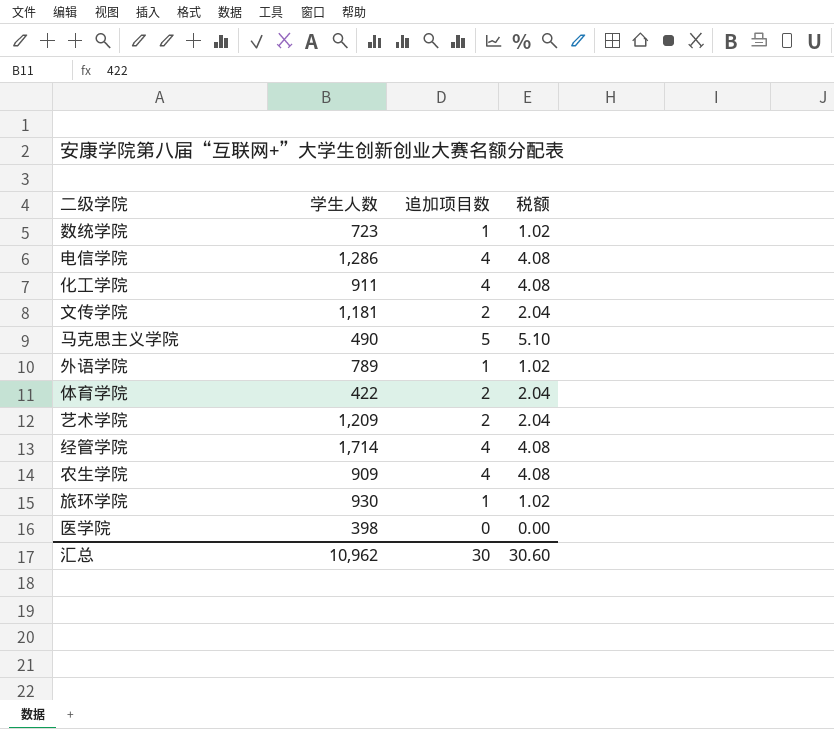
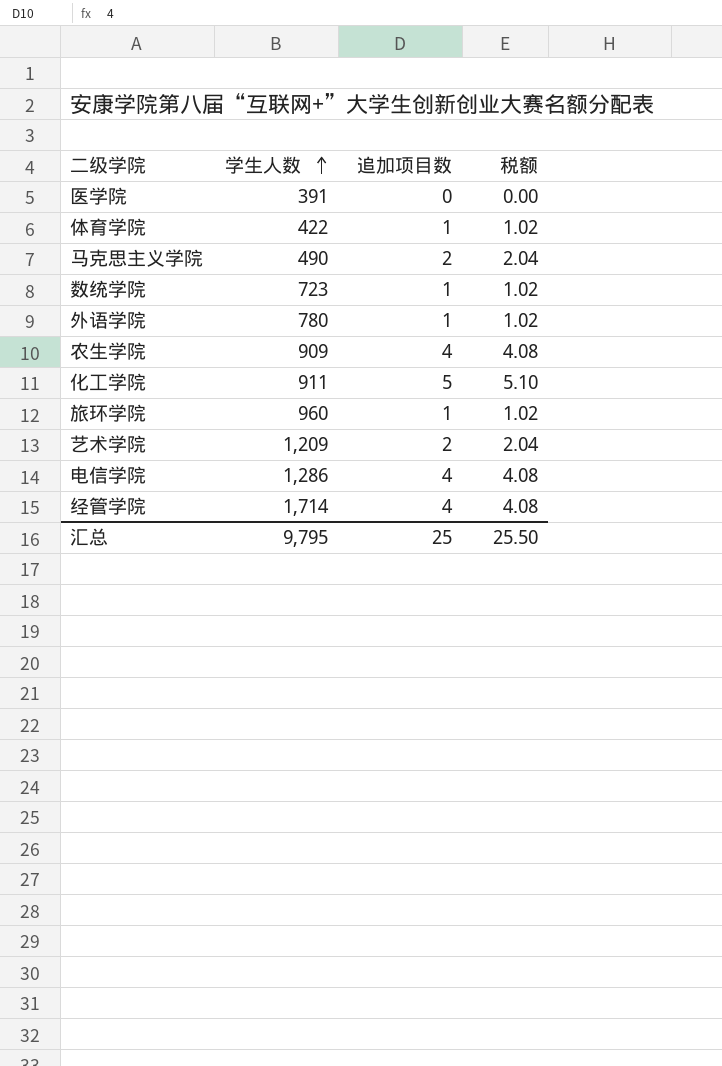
row order: none -> 学生人数 ascending
row 文传学院: 1,181 | 2 | 2.04 -> none
医学院 | 学生人数: 398 -> 391
体育学院 | 追加项目数: 2 -> 1
体育学院 | 税额: 2.04 -> 1.02
马克思主义学院 | 追加项目数: 5 -> 2
马克思主义学院 | 税额: 5.10 -> 2.04
外语学院 | 学生人数: 789 -> 780
化工学院 | 追加项目数: 4 -> 5
化工学院 | 税额: 4.08 -> 5.10
旅环学院 | 学生人数: 930 -> 960
汇总 | 学生人数: 10,962 -> 9,795
汇总 | 追加项目数: 30 -> 25
汇总 | 税额: 30.60 -> 25.50

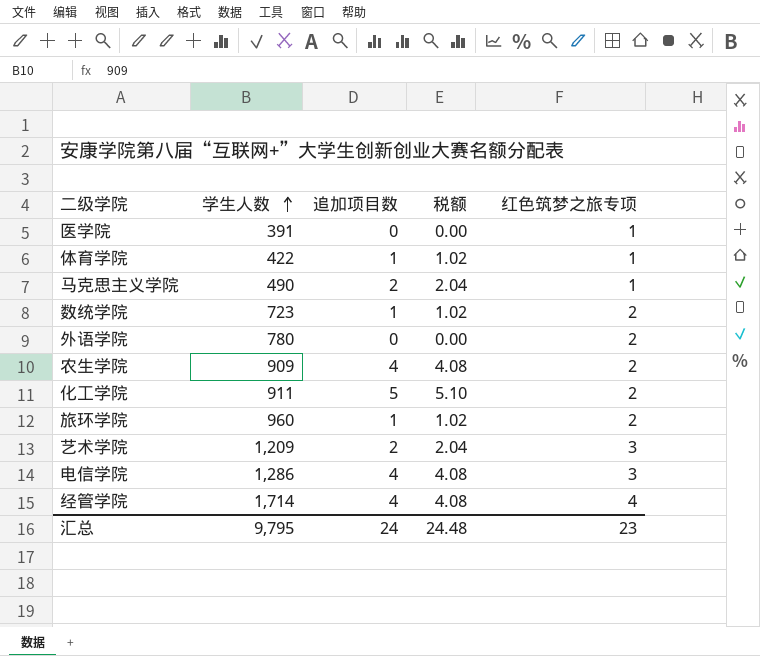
column 红色筑梦之旅专项 | position: none -> 5
外语学院 | 追加项目数: 1 -> 0
外语学院 | 税额: 1.02 -> 0.00
汇总 | 追加项目数: 25 -> 24
汇总 | 税额: 25.50 -> 24.48

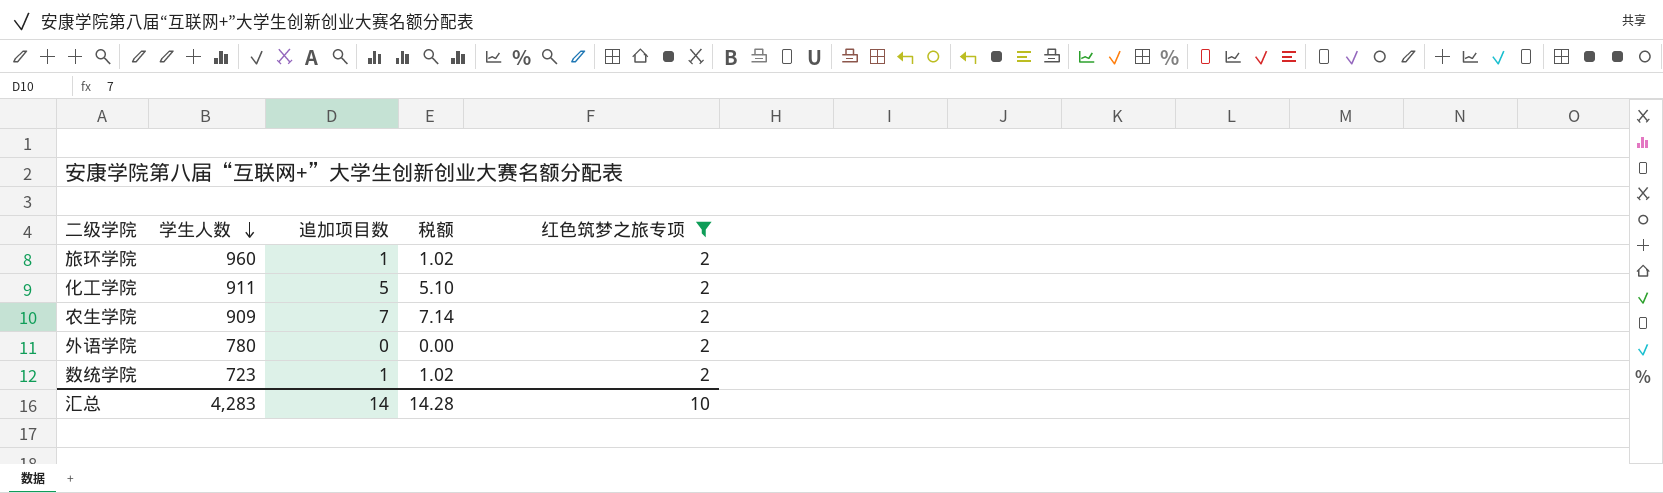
filter: none -> 红色筑梦之旅专项 = 2
row order: 学生人数 ascending -> 学生人数 descending
农生学院 | 追加项目数: 4 -> 7
农生学院 | 税额: 4.08 -> 7.14
汇总 | 学生人数: 9,795 -> 4,283
汇总 | 追加项目数: 24 -> 14
汇总 | 税额: 24.48 -> 14.28
汇总 | 红色筑梦之旅专项: 23 -> 10

